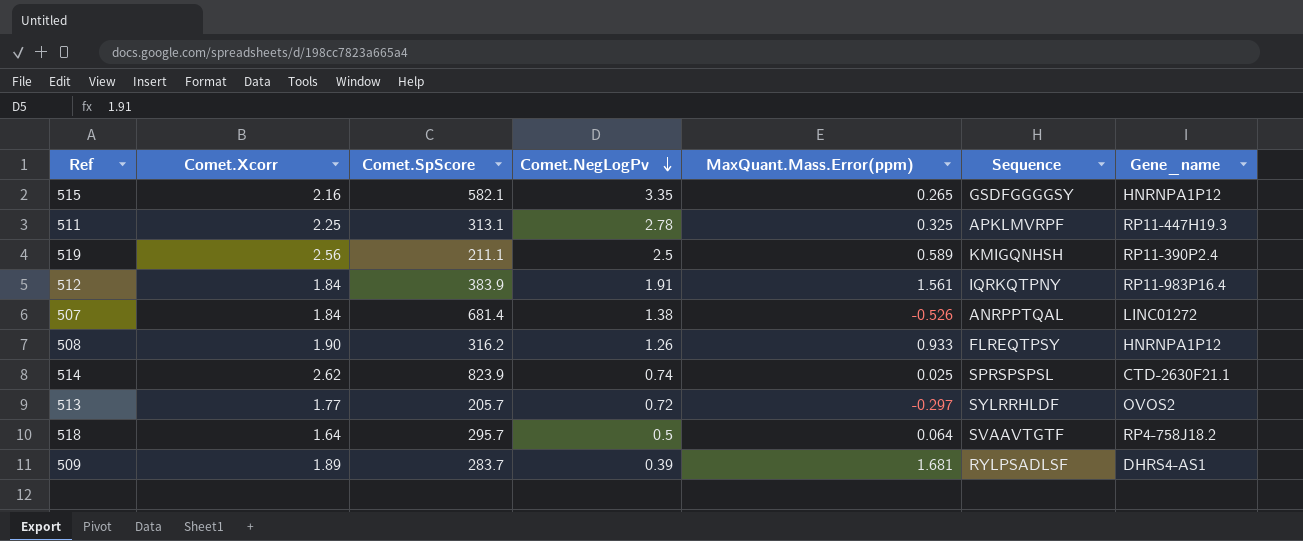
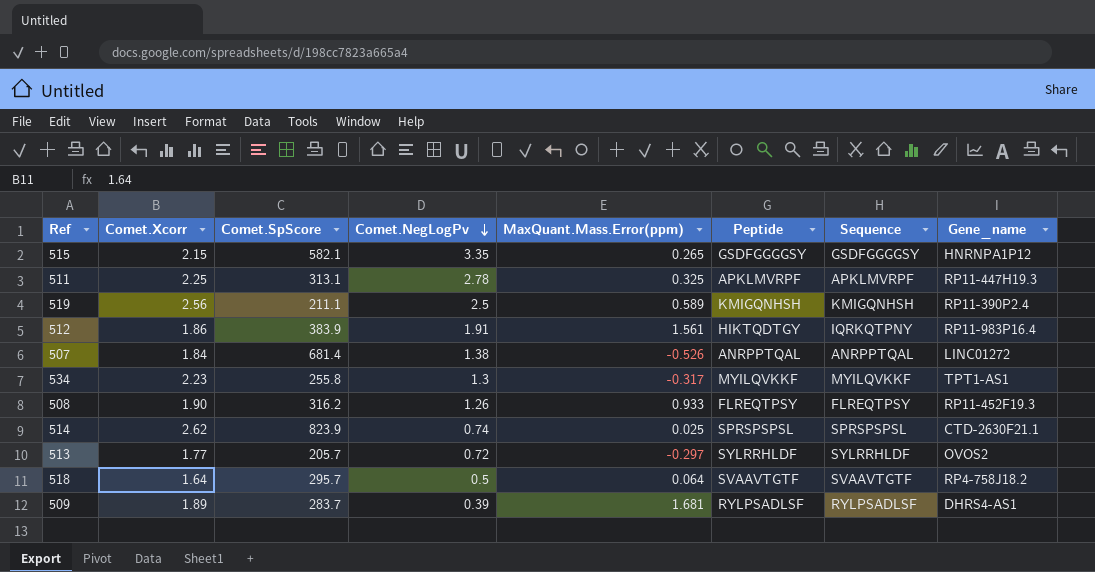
column Peptide | position: none -> 6
515 | Comet.Xcorr: 2.16 -> 2.15
512 | Comet.Xcorr: 1.84 -> 1.86
row 534: none -> 2.23 | 255.8 | 1.3 | -0.317 | MYILQVKKF | MYILQVKKF | TPT1-AS1
508 | Gene_name: HNRNPA1P12 -> RP11-452F19.3

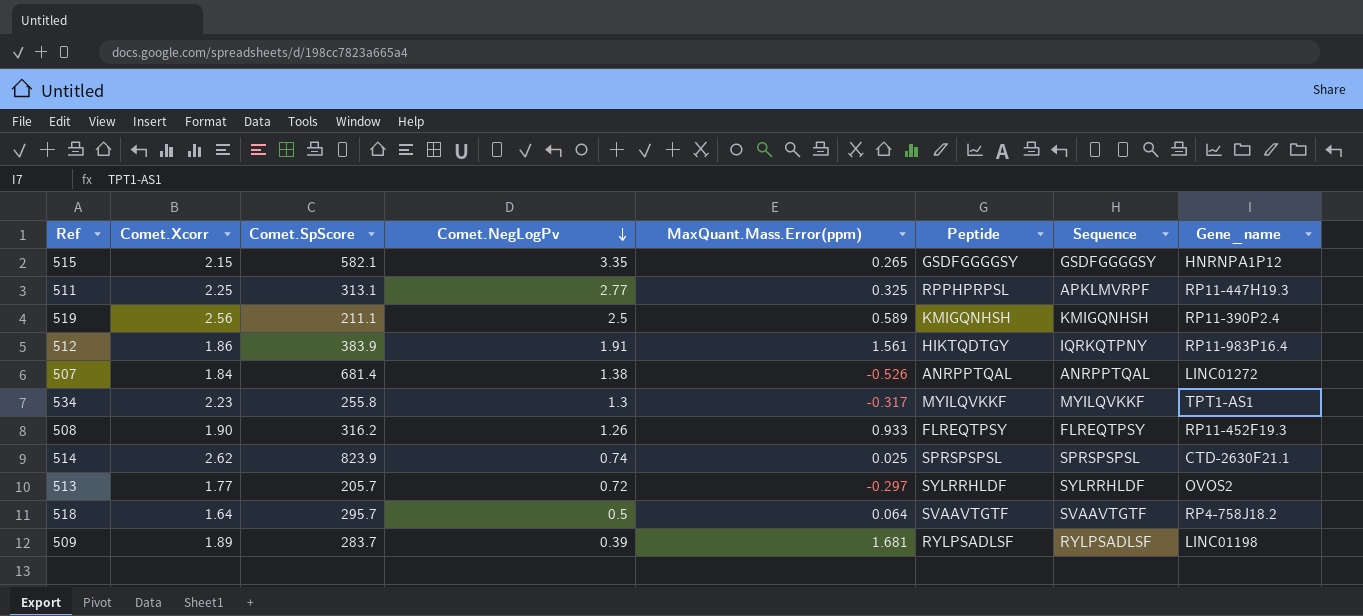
511 | Comet.NegLogPv: 2.78 -> 2.77
511 | Peptide: APKLMVRPF -> RPPHPRPSL
509 | Gene_name: DHRS4-AS1 -> LINC01198

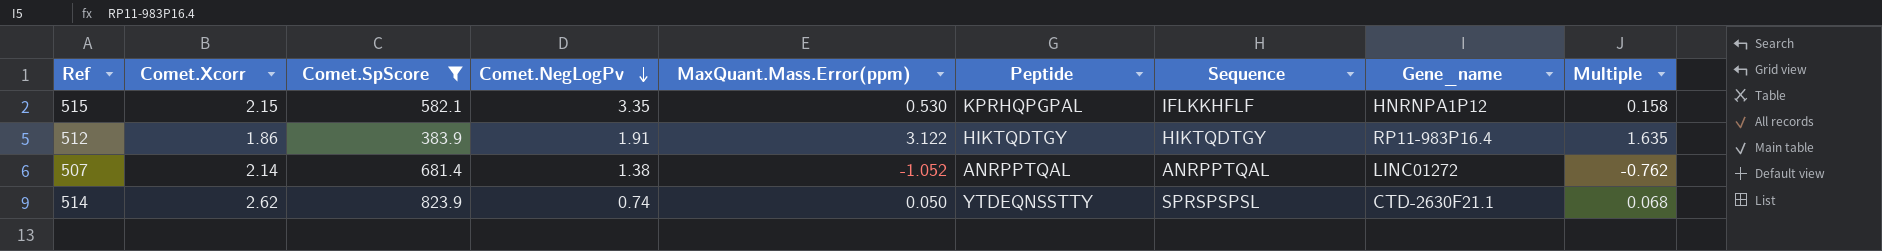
filter: none -> Comet.SpScore >= 383.9
column Multiple | formula: none -> [MaxQuant.Mass.Error(ppm)] / [Comet.NegLogPv]
515 | MaxQuant.Mass.Error(ppm): 0.265 -> 0.530
515 | Peptide: GSDFGGGGSY -> KPRHQPGPAL
515 | Sequence: GSDFGGGGSY -> IFLKKHFLF
512 | MaxQuant.Mass.Error(ppm): 1.561 -> 3.122
512 | Sequence: IQRKQTPNY -> HIKTQDTGY
507 | Comet.Xcorr: 1.84 -> 2.14
507 | MaxQuant.Mass.Error(ppm): -0.526 -> -1.052
514 | MaxQuant.Mass.Error(ppm): 0.025 -> 0.050
514 | Peptide: SPRSPSPSL -> YTDEQNSSTTY

